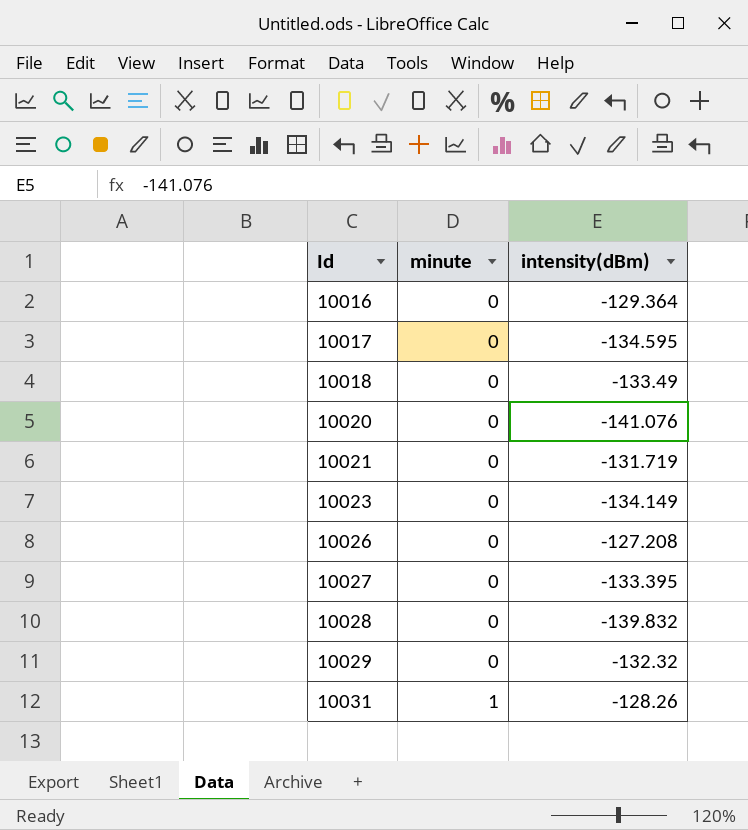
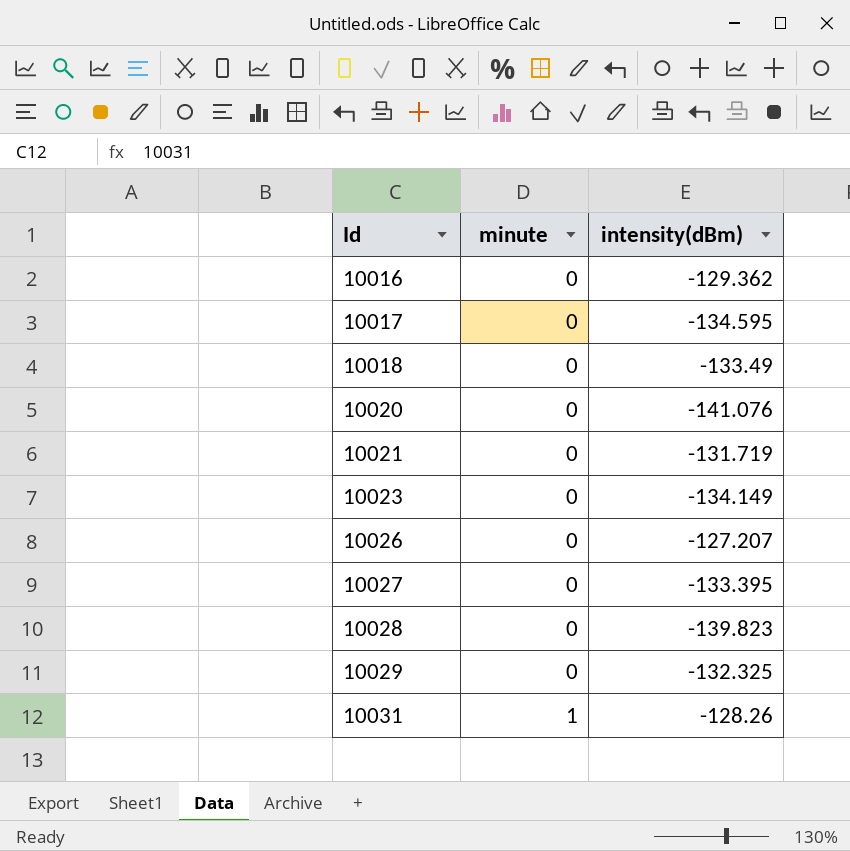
10016 | intensity(dBm): -129.364 -> -129.362
10026 | intensity(dBm): -127.208 -> -127.207
10028 | intensity(dBm): -139.832 -> -139.823
10029 | intensity(dBm): -132.32 -> -132.325

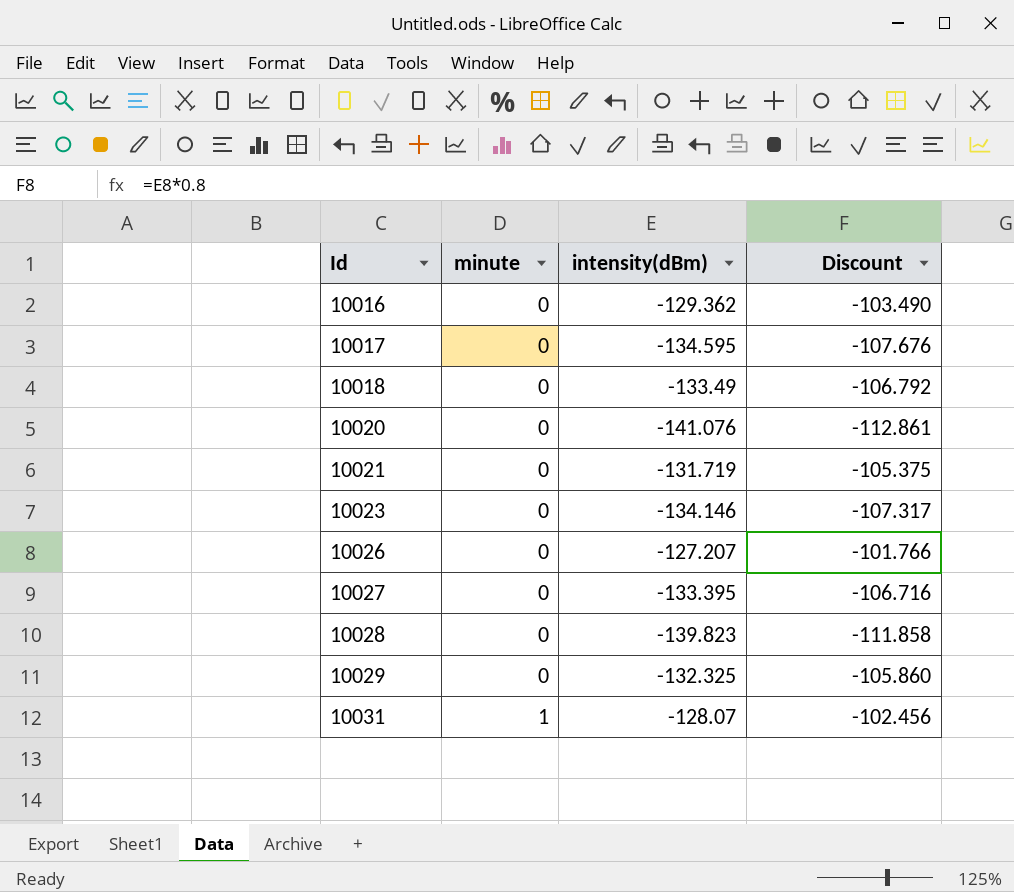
column Discount | formula: none -> [intensity(dBm)] * 0.8
10023 | intensity(dBm): -134.149 -> -134.146
10031 | intensity(dBm): -128.26 -> -128.07

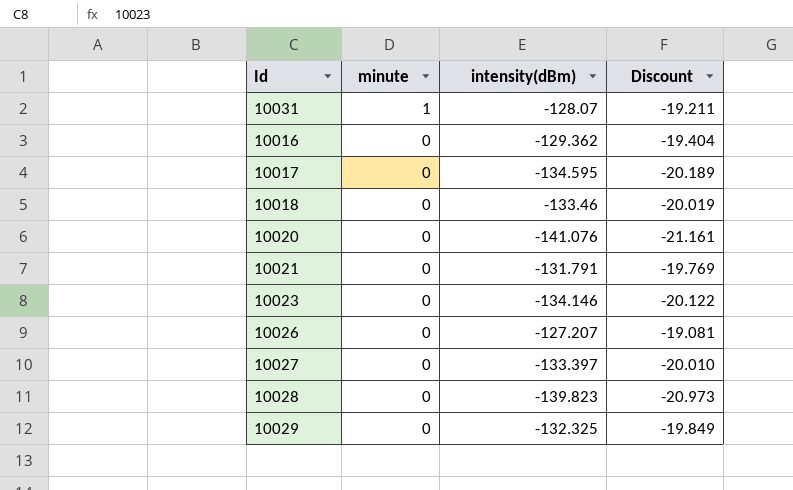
row order: Id ascending -> minute descending
column Discount | formula: [intensity(dBm)] * 0.8 -> [intensity(dBm)] * 0.15
10018 | intensity(dBm): -133.49 -> -133.46
10021 | intensity(dBm): -131.719 -> -131.791
10027 | intensity(dBm): -133.395 -> -133.397

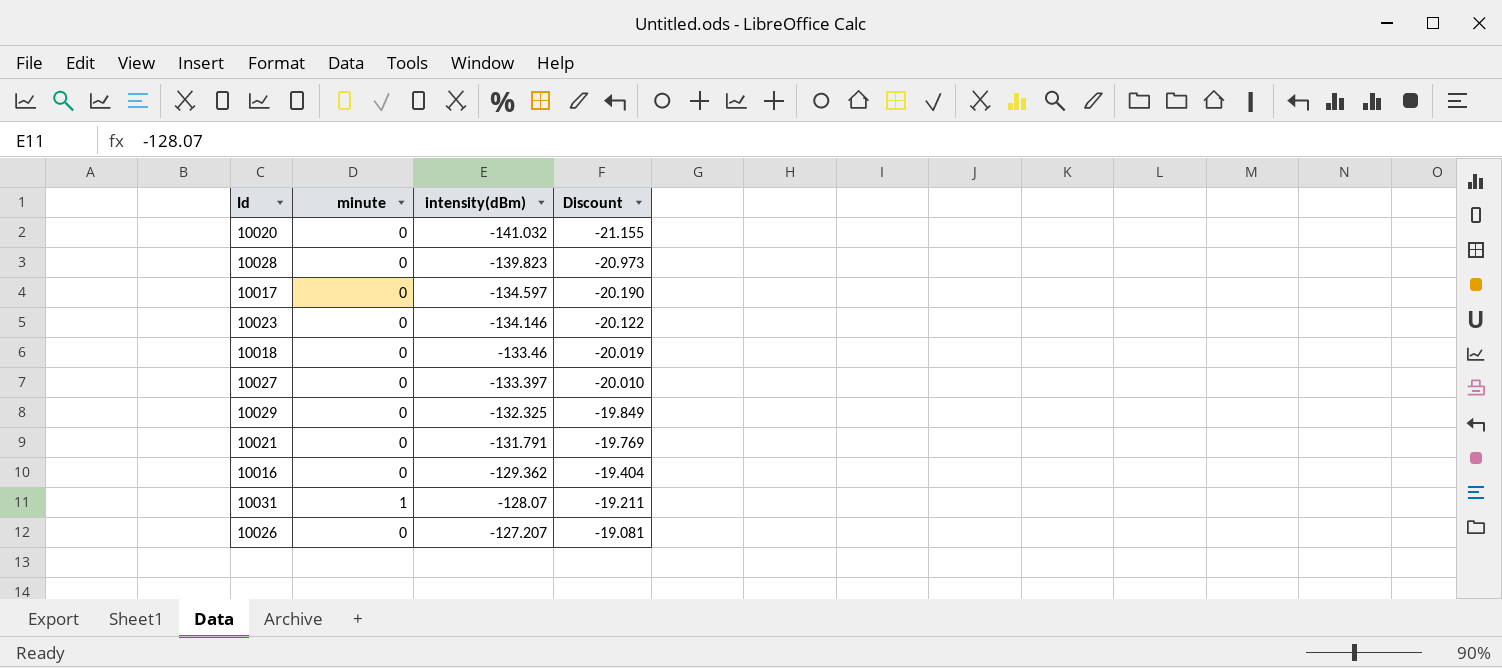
row order: minute descending -> intensity(dBm) ascending
10020 | intensity(dBm): -141.076 -> -141.032
10020 | Discount: -21.161 -> -21.155
10017 | intensity(dBm): -134.595 -> -134.597
10017 | Discount: -20.189 -> -20.190

